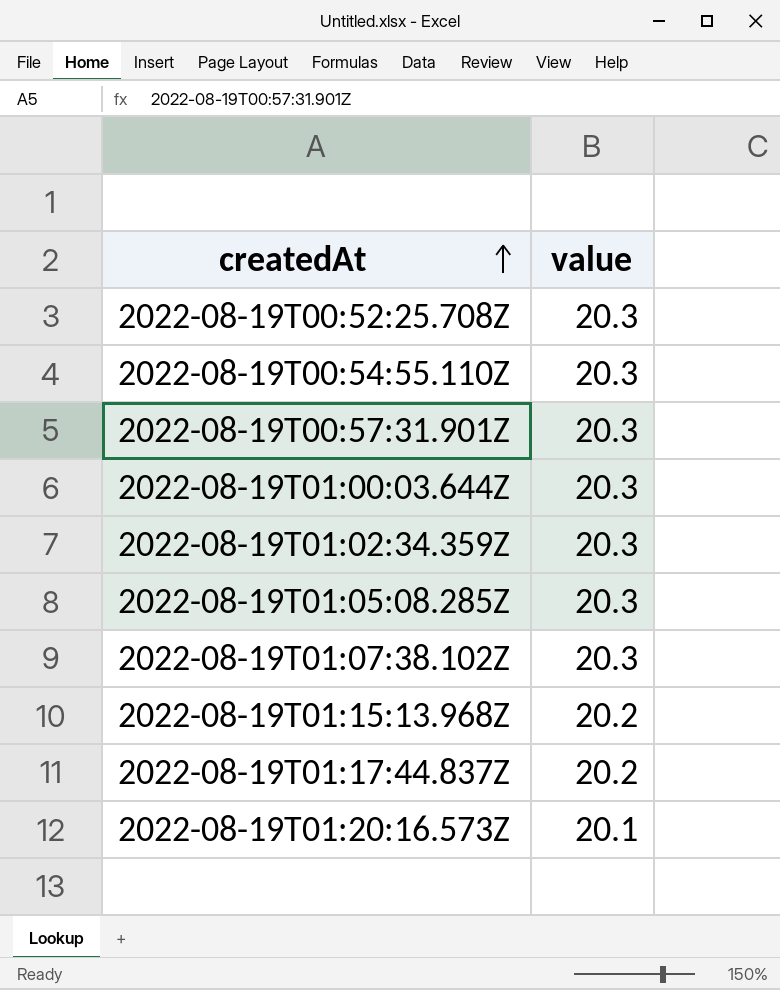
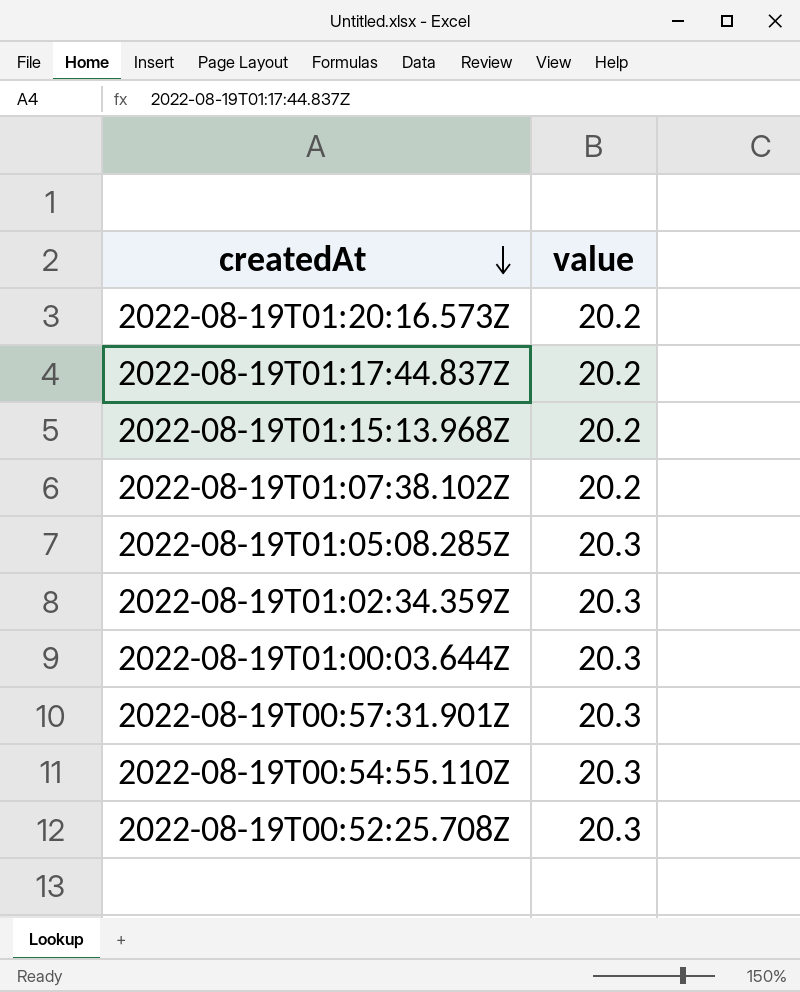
row order: createdAt ascending -> createdAt descending
2022-08-19T01:20:16.573Z | value: 20.1 -> 20.2
2022-08-19T01:07:38.102Z | value: 20.3 -> 20.2

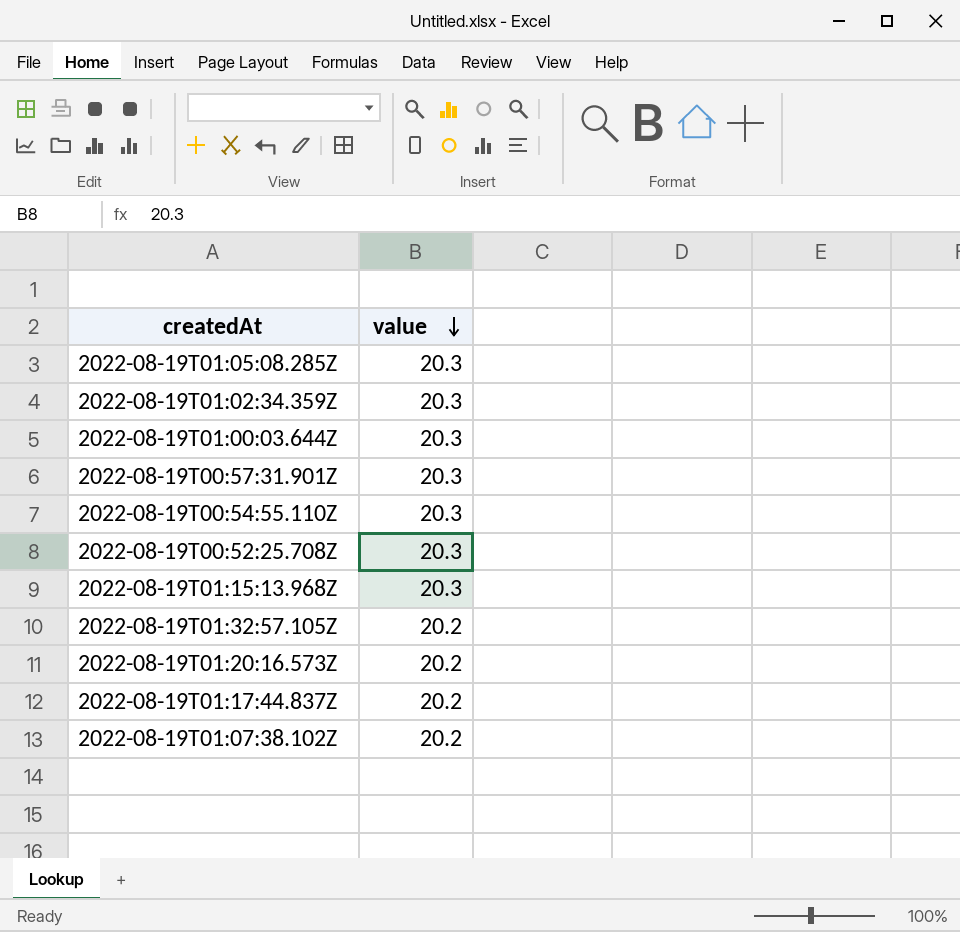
row order: createdAt descending -> value descending
2022-08-19T01:15:13.968Z | value: 20.2 -> 20.3
row 2022-08-19T01:32:57.105Z: none -> 20.2

